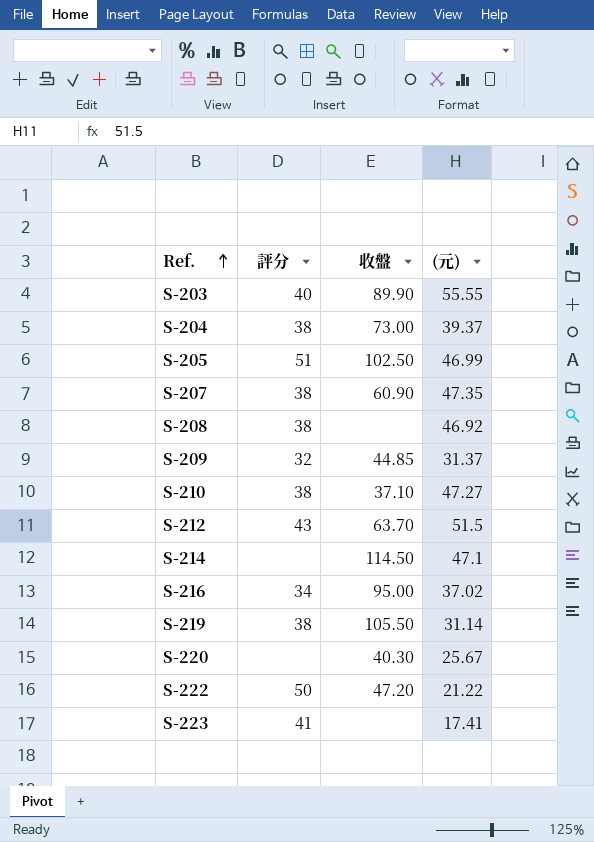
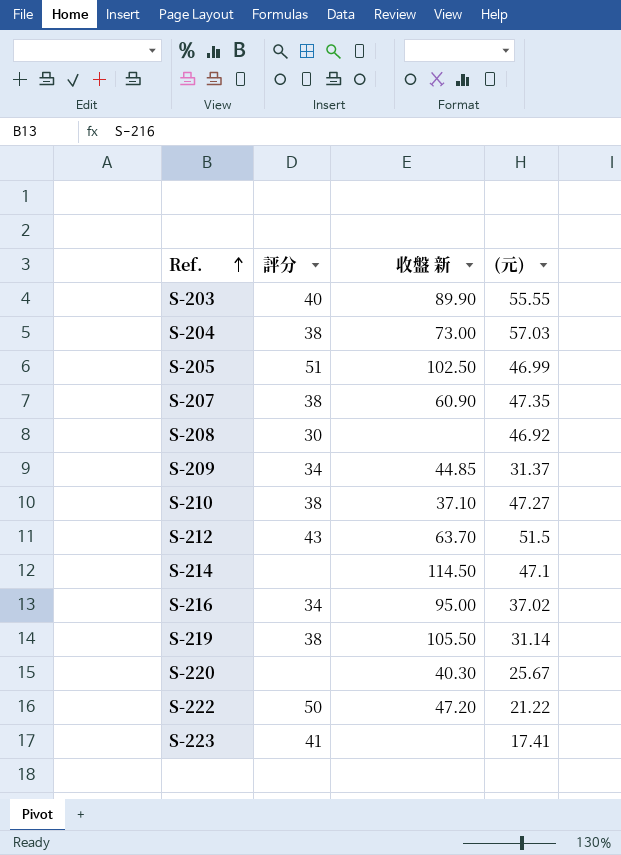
column name: 收盤 -> 收盤 新
S-204 | (元): 39.37 -> 57.03
S-208 | 評分: 38 -> 30
S-209 | 評分: 32 -> 34

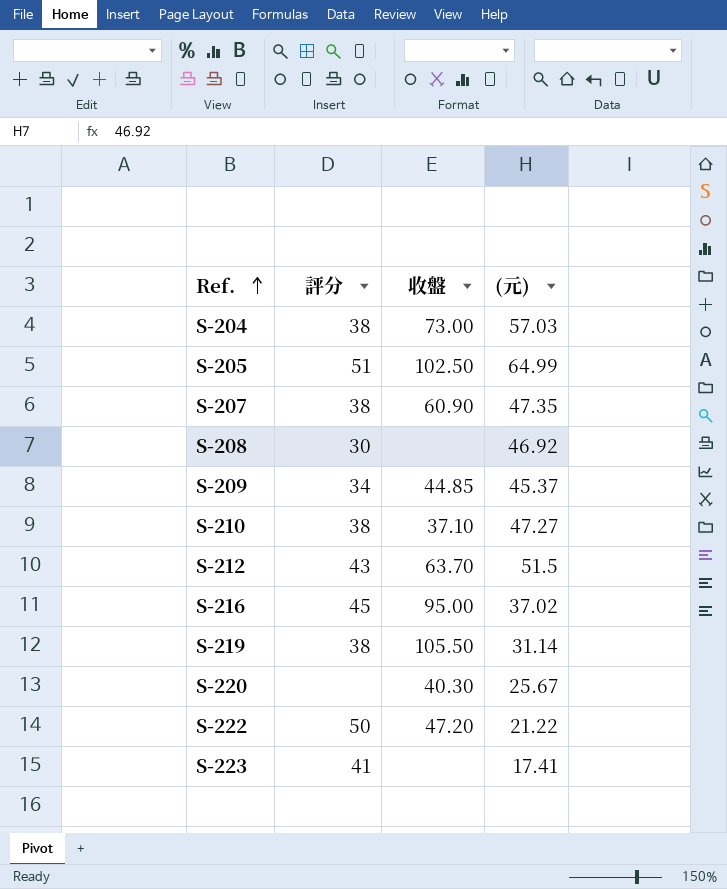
column name: 收盤 新 -> 收盤
row S-203: 40 | 89.90 | 55.55 -> none
row S-214: none | 114.50 | 47.1 -> none
S-205 | (元): 46.99 -> 64.99
S-209 | (元): 31.37 -> 45.37
S-216 | 評分: 34 -> 45

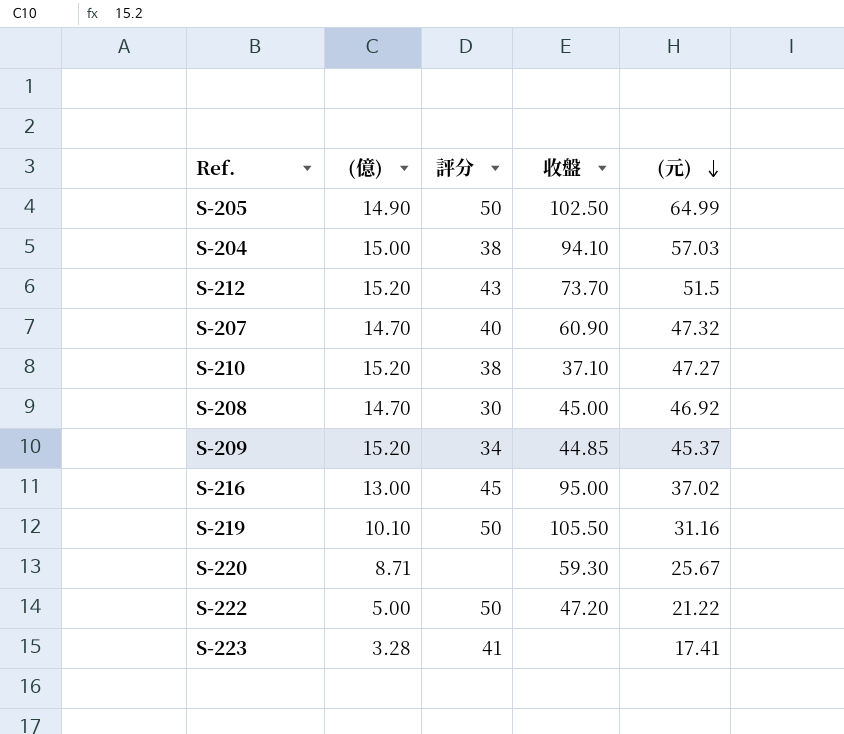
row order: Ref. ascending -> (元) descending
column (億) | position: none -> 2
S-205 | 評分: 51 -> 50
S-204 | 收盤: 73.00 -> 94.10
S-212 | 收盤: 63.70 -> 73.70
S-207 | 評分: 38 -> 40
S-207 | (元): 47.35 -> 47.32
S-208 | 收盤: none -> 45.00
S-219 | 評分: 38 -> 50
S-219 | (元): 31.14 -> 31.16
S-220 | 收盤: 40.30 -> 59.30

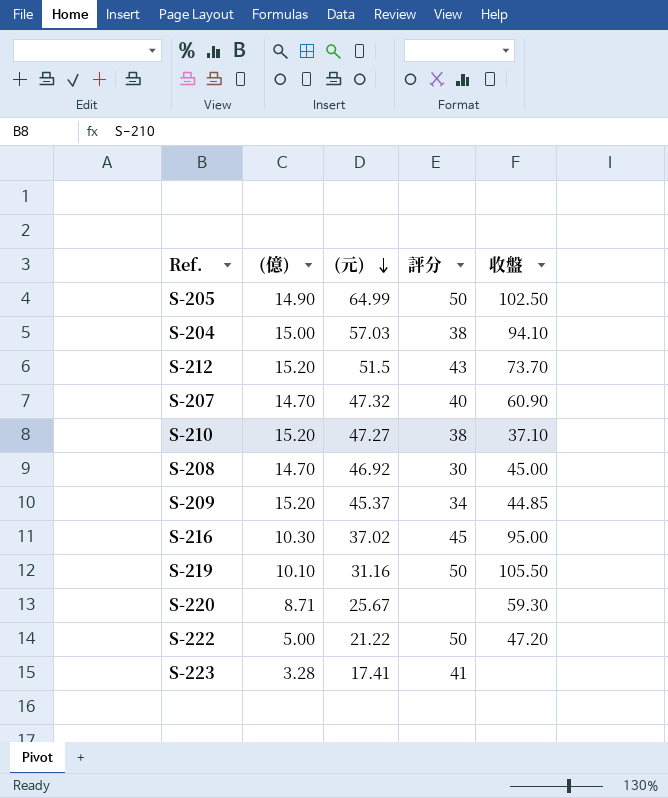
column (元) | position: 5 -> 3
S-216 | (億): 13.00 -> 10.30

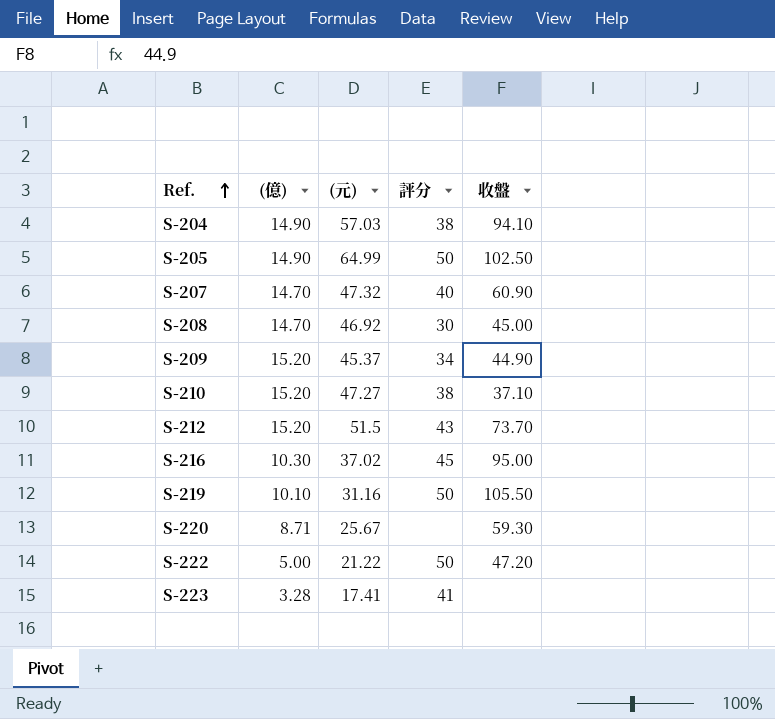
row order: (元) descending -> Ref. ascending
S-204 | (億): 15.00 -> 14.90
S-209 | 收盤: 44.85 -> 44.90

